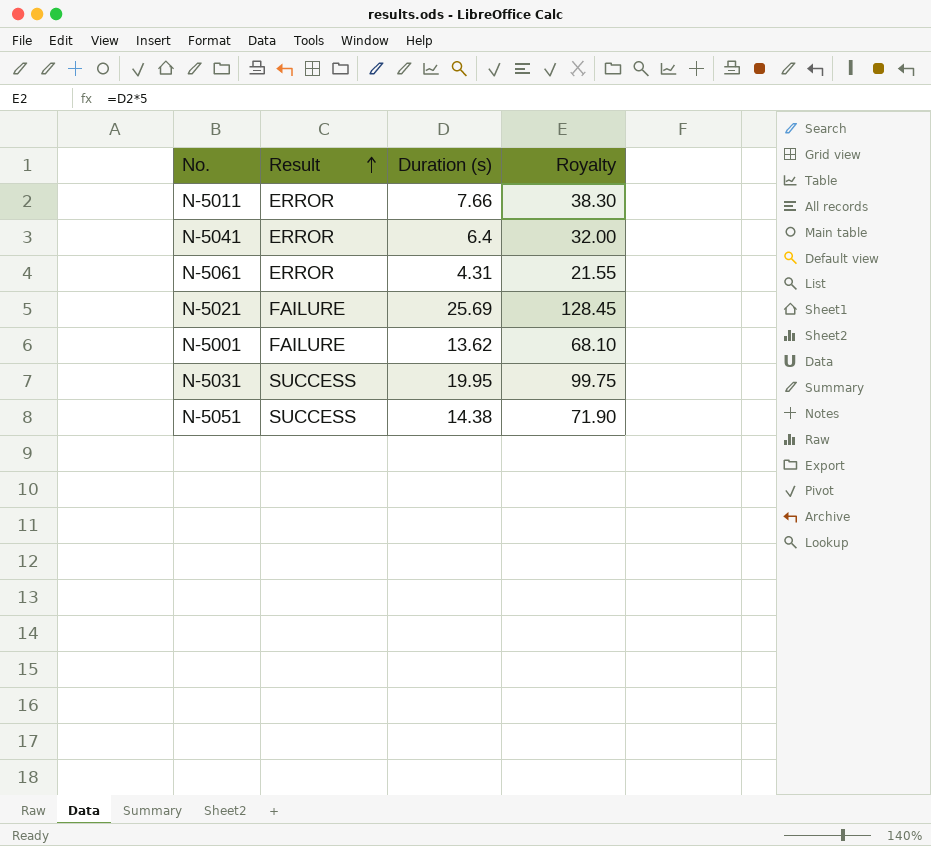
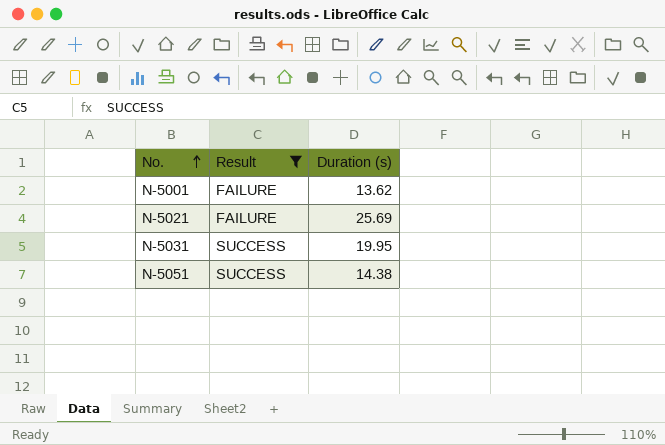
filter: none -> Result != ERROR
row order: Result ascending -> No. ascending
column Royalty | formula: [Duration (s)] * 5 -> none

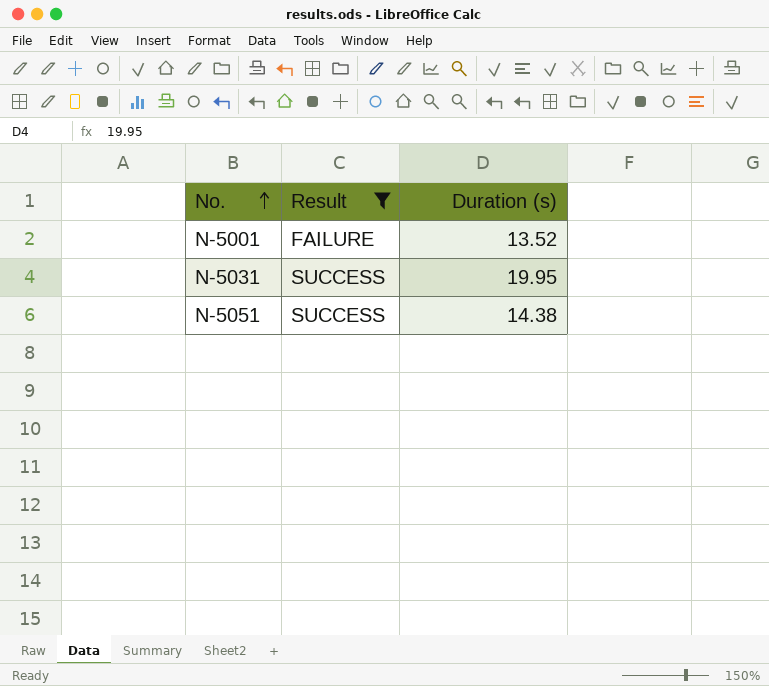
row N-5021: FAILURE | 25.69 -> none
N-5001 | Duration (s): 13.62 -> 13.52

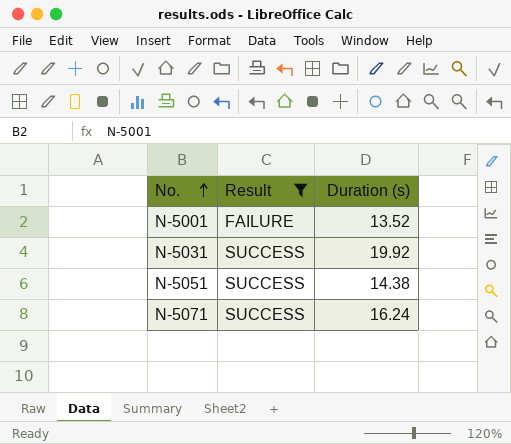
N-5031 | Duration (s): 19.95 -> 19.92
row N-5071: none -> SUCCESS | 16.24

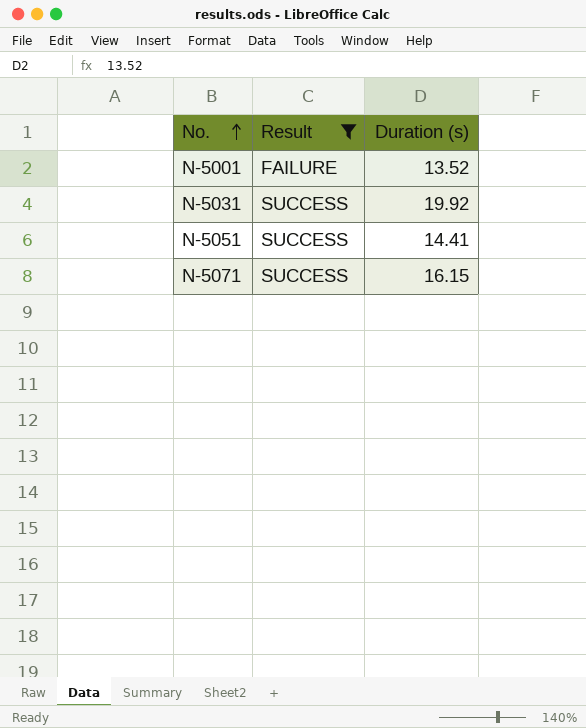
N-5051 | Duration (s): 14.38 -> 14.41
N-5071 | Duration (s): 16.24 -> 16.15

